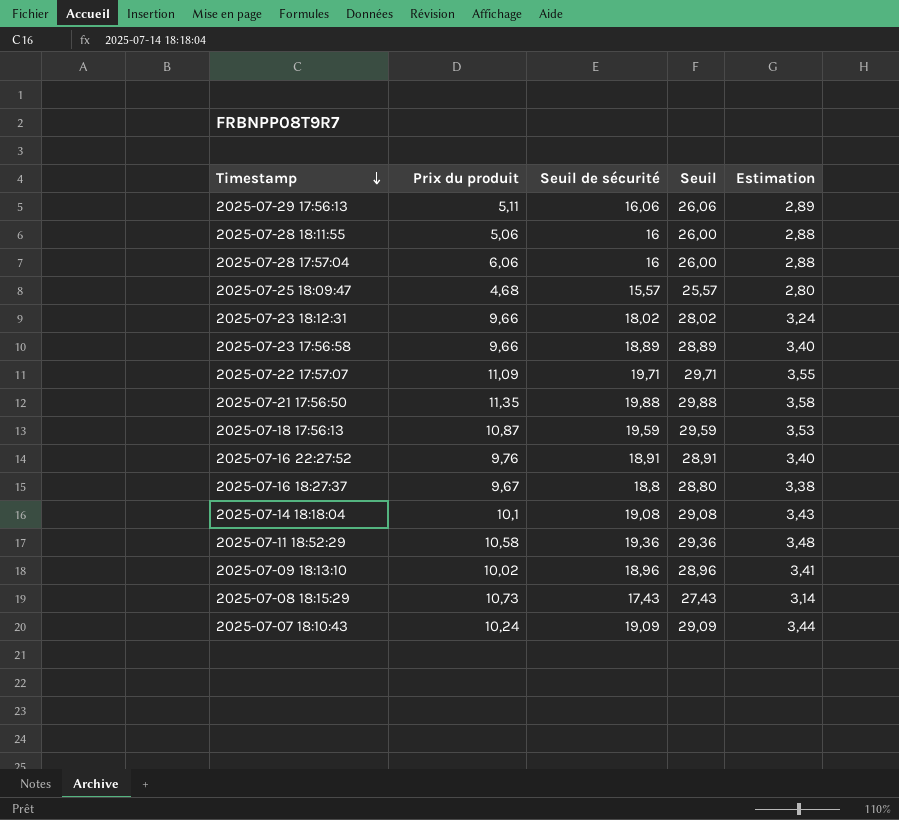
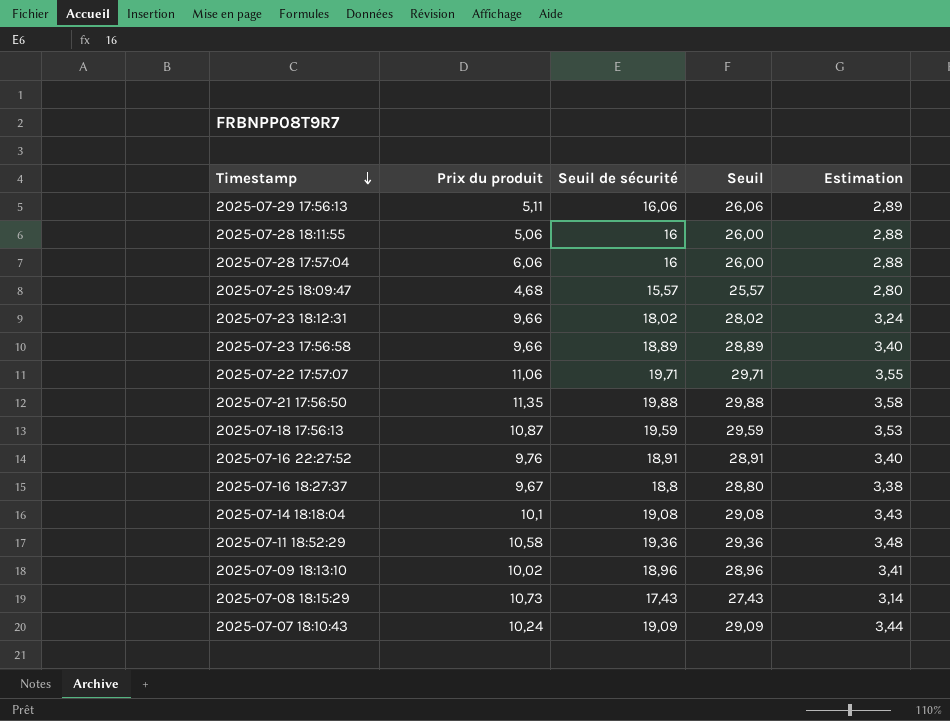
2025-07-22 17:57:07 | Prix du produit: 11,09 -> 11,06

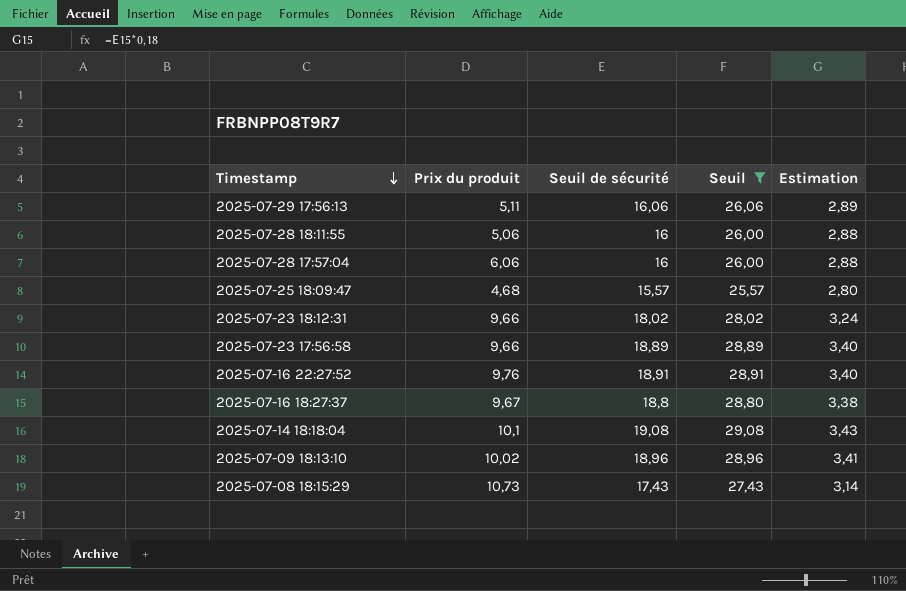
filter: none -> Seuil <= 29,08

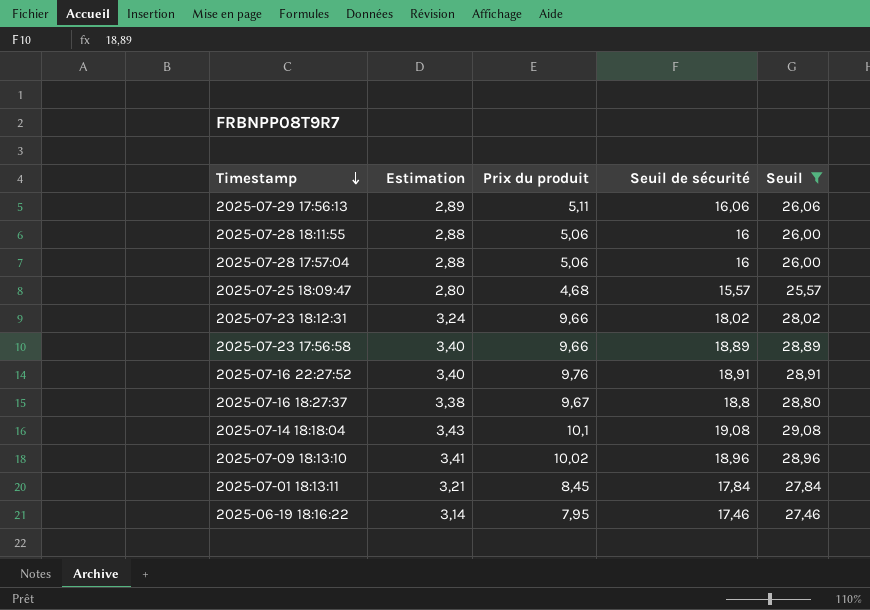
column Estimation | position: 5 -> 2
row 2025-07-08 18:15:29: 10,73 | 17,43 | 27,43 | 3,14 -> none
2025-07-28 17:57:04 | Prix du produit: 6,06 -> 5,06
row 2025-07-01 18:13:11: none -> 3,21 | 8,45 | 17,84 | 27,84
row 2025-06-19 18:16:22: none -> 3,14 | 7,95 | 17,46 | 27,46

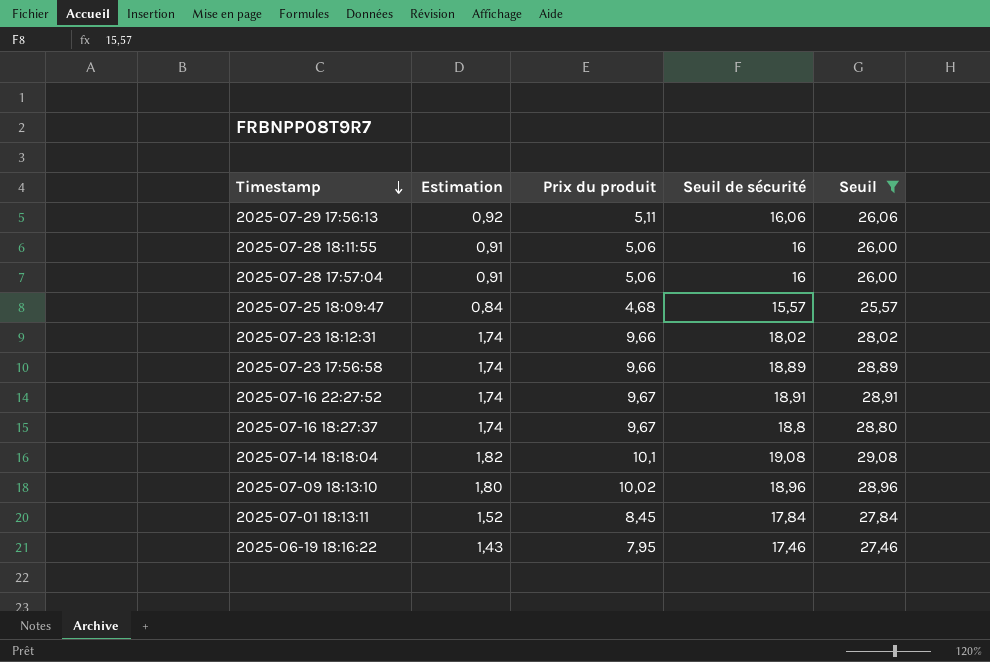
column Estimation | formula: [Seuil de sécurité] * 0,18 -> [Prix du produit] * 0,18
2025-07-16 22:27:52 | Prix du produit: 9,76 -> 9,67

